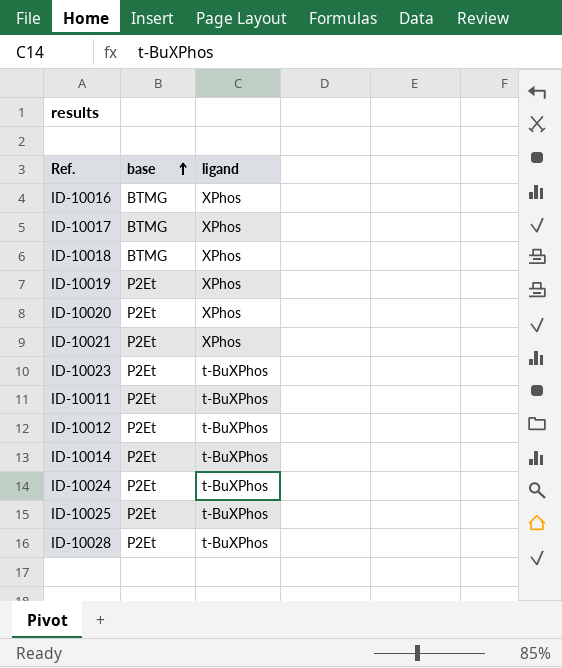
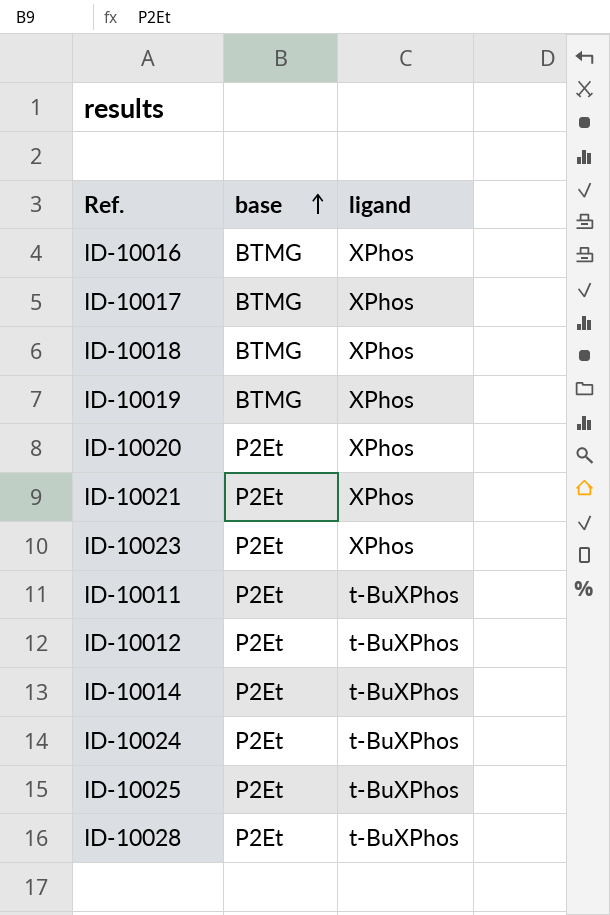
ID-10019 | base: P2Et -> BTMG
ID-10023 | ligand: t-BuXPhos -> XPhos

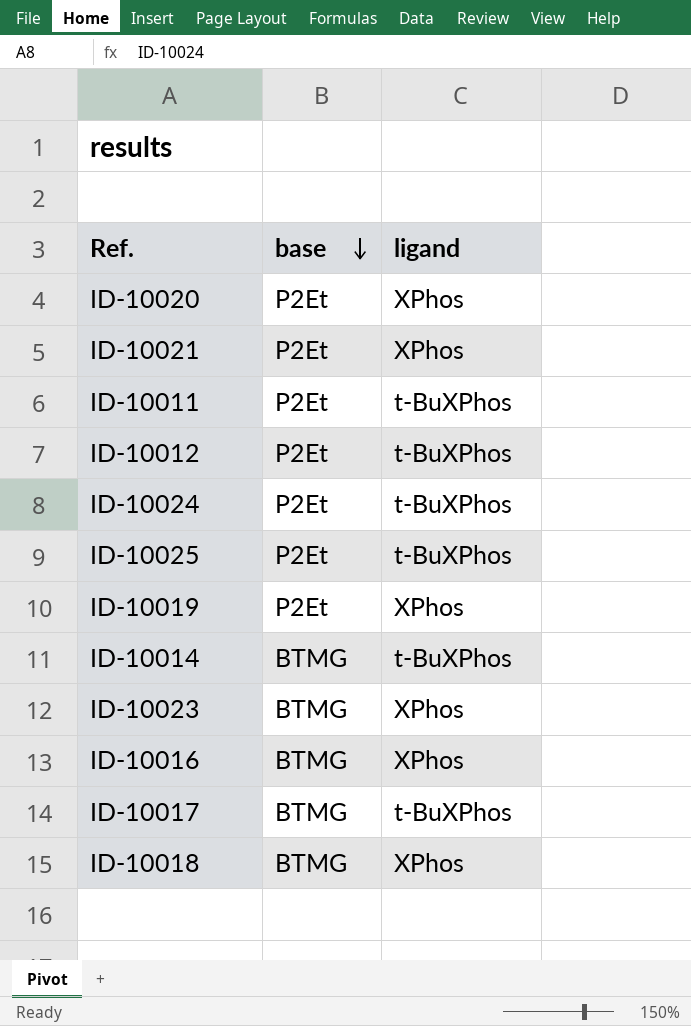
row order: base ascending -> base descending
row ID-10028: P2Et | t-BuXPhos -> none
ID-10019 | base: BTMG -> P2Et
ID-10014 | base: P2Et -> BTMG
ID-10023 | base: P2Et -> BTMG
ID-10017 | ligand: XPhos -> t-BuXPhos

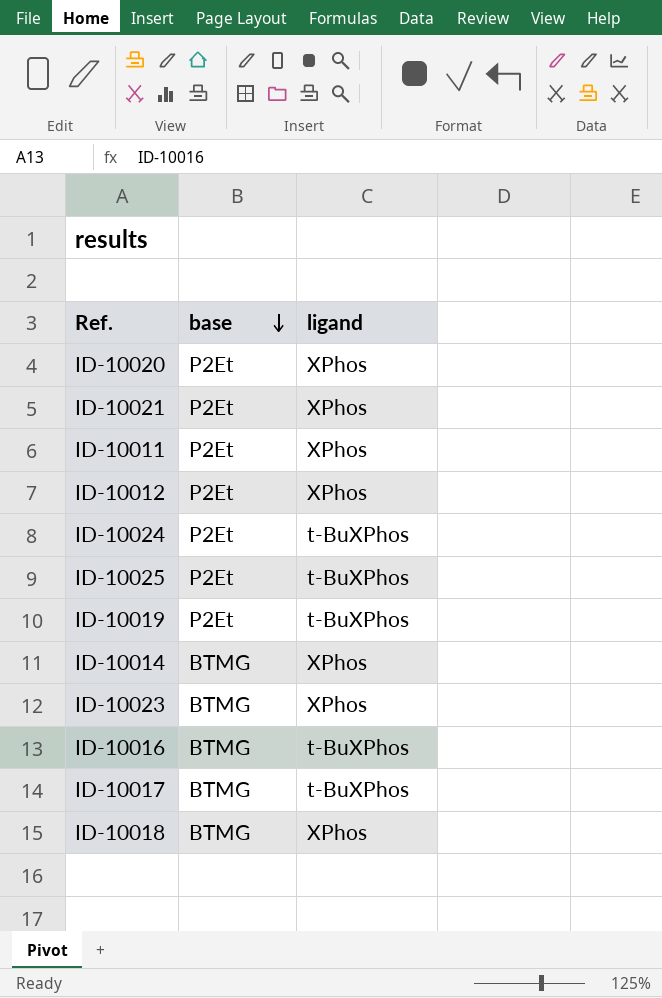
ID-10011 | ligand: t-BuXPhos -> XPhos
ID-10012 | ligand: t-BuXPhos -> XPhos
ID-10019 | ligand: XPhos -> t-BuXPhos
ID-10014 | ligand: t-BuXPhos -> XPhos
ID-10016 | ligand: XPhos -> t-BuXPhos

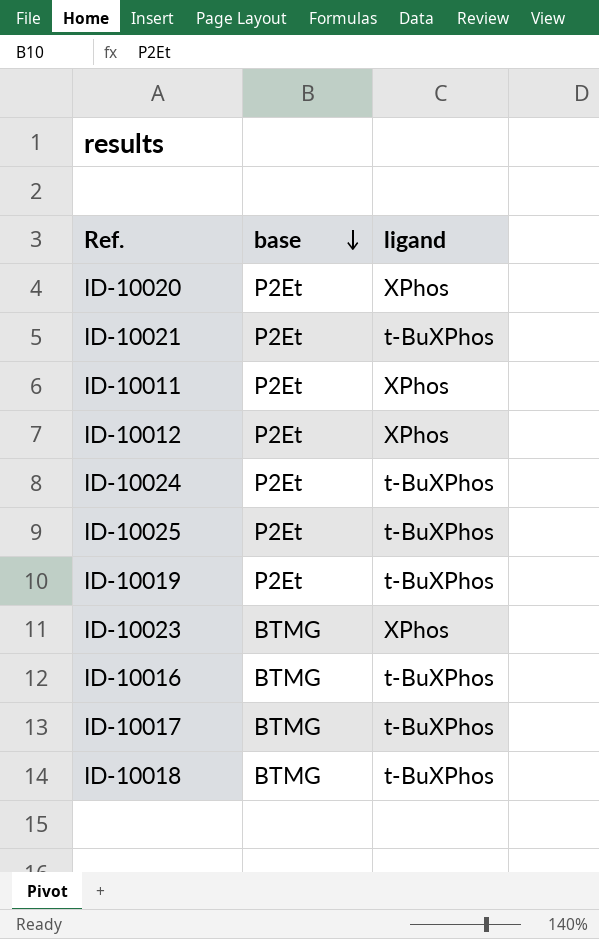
row ID-10014: BTMG | XPhos -> none
ID-10021 | ligand: XPhos -> t-BuXPhos
ID-10018 | ligand: XPhos -> t-BuXPhos

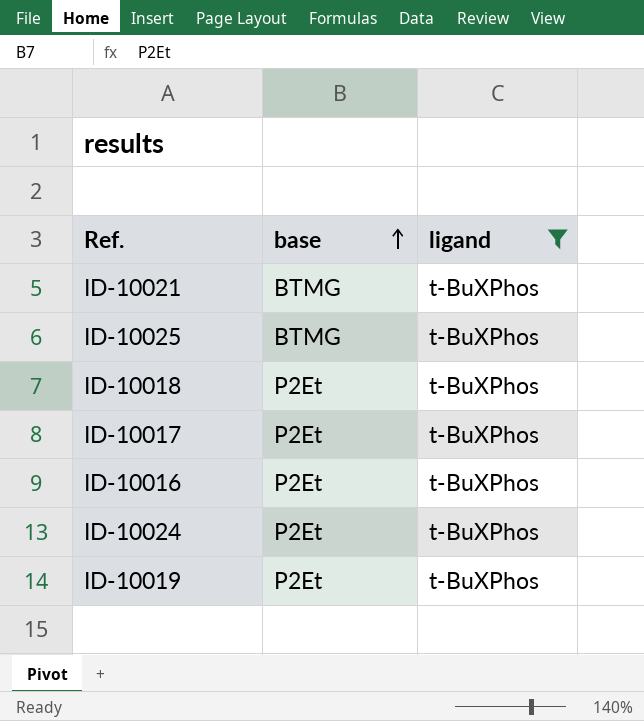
filter: none -> ligand = t-BuXPhos
row order: base descending -> base ascending
ID-10021 | base: P2Et -> BTMG
ID-10025 | base: P2Et -> BTMG
ID-10018 | base: BTMG -> P2Et
ID-10017 | base: BTMG -> P2Et
ID-10016 | base: BTMG -> P2Et

